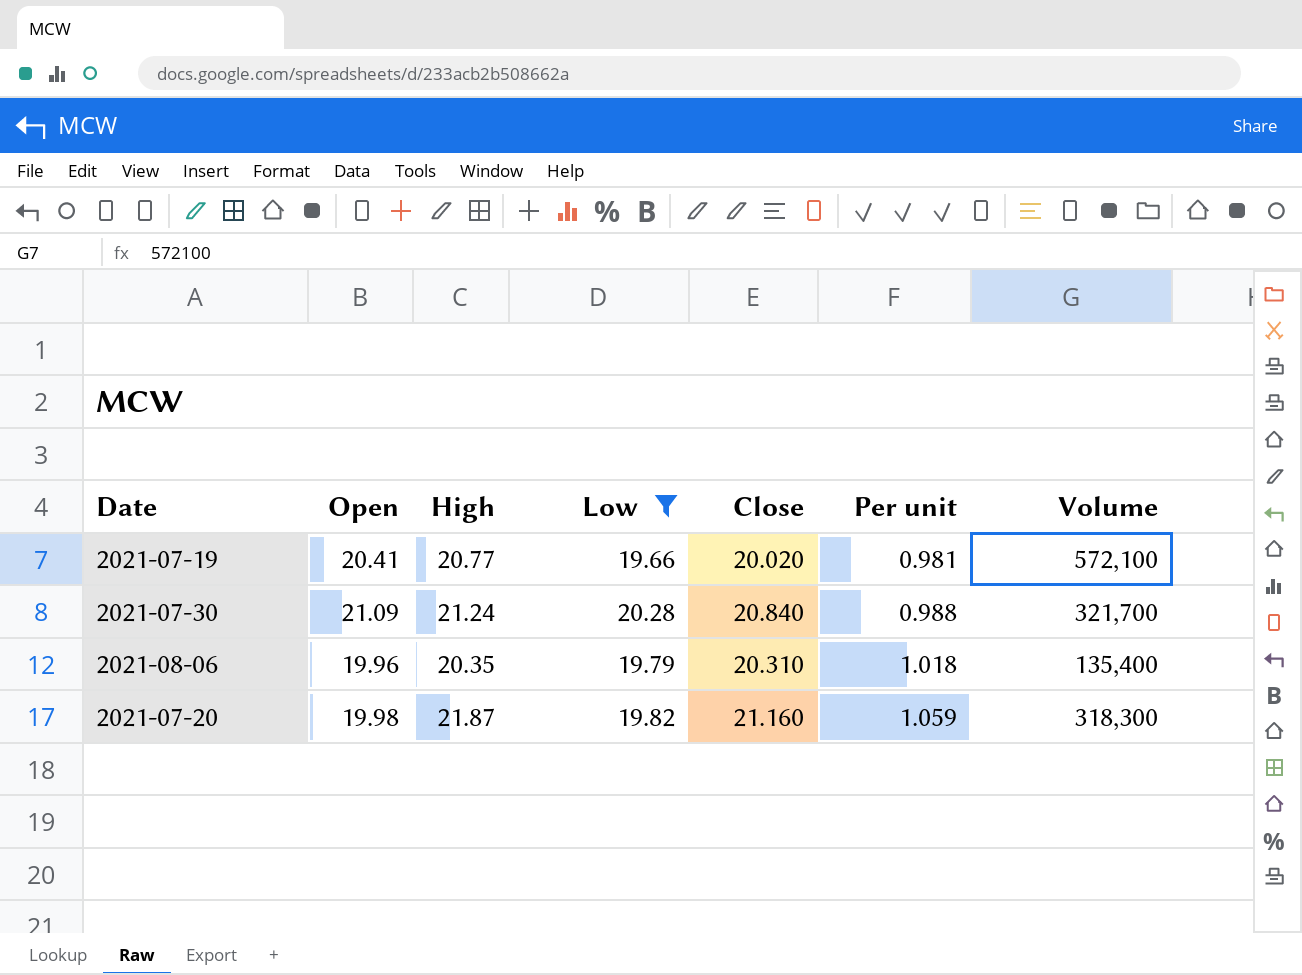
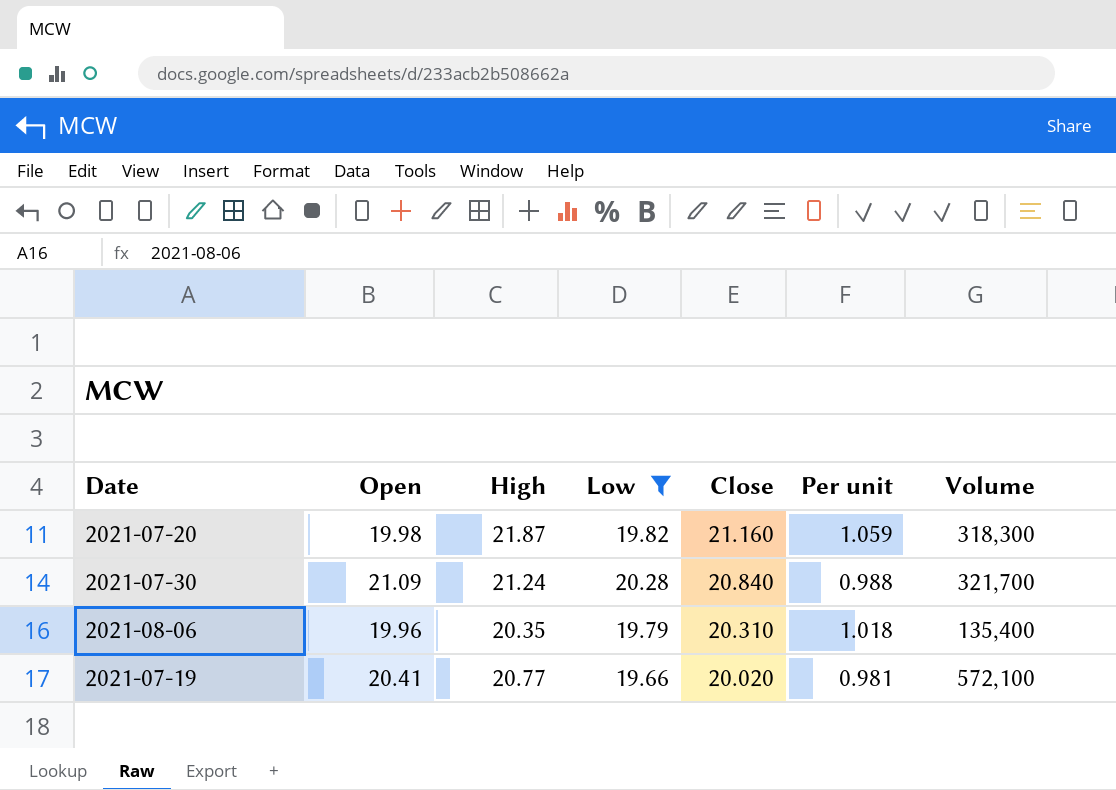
row order: Per unit ascending -> Close descending

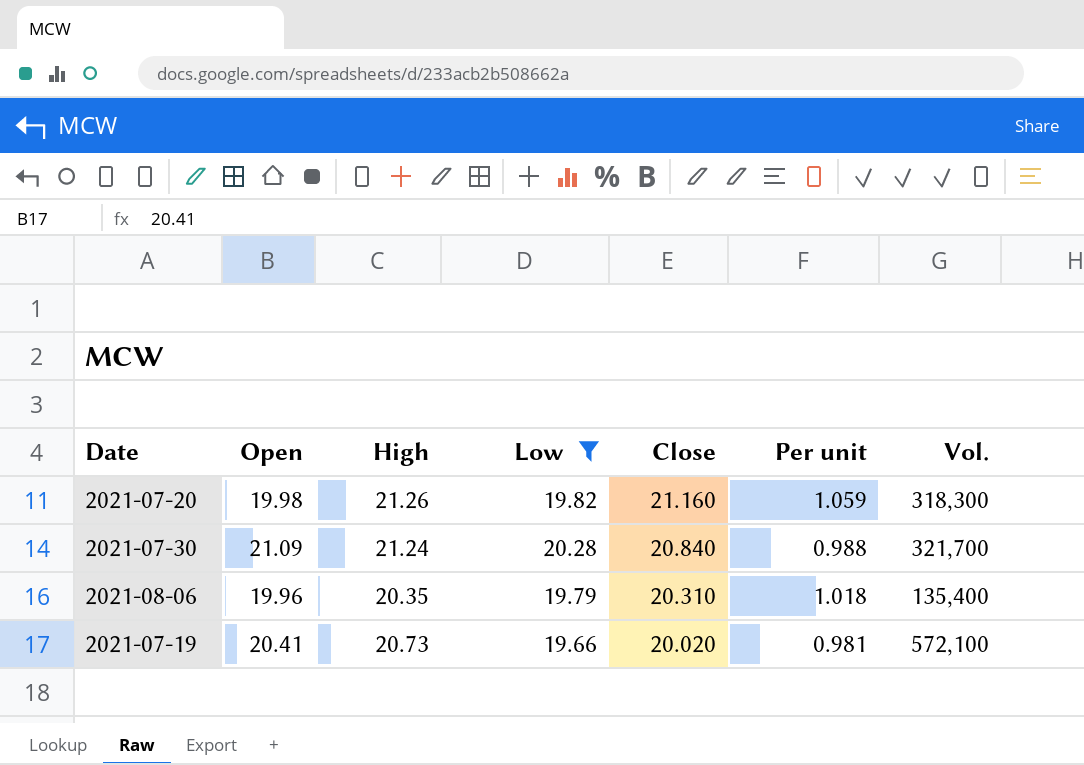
column name: Volume -> Vol.
2021-07-20 | High: 21.87 -> 21.26
2021-07-19 | High: 20.77 -> 20.73

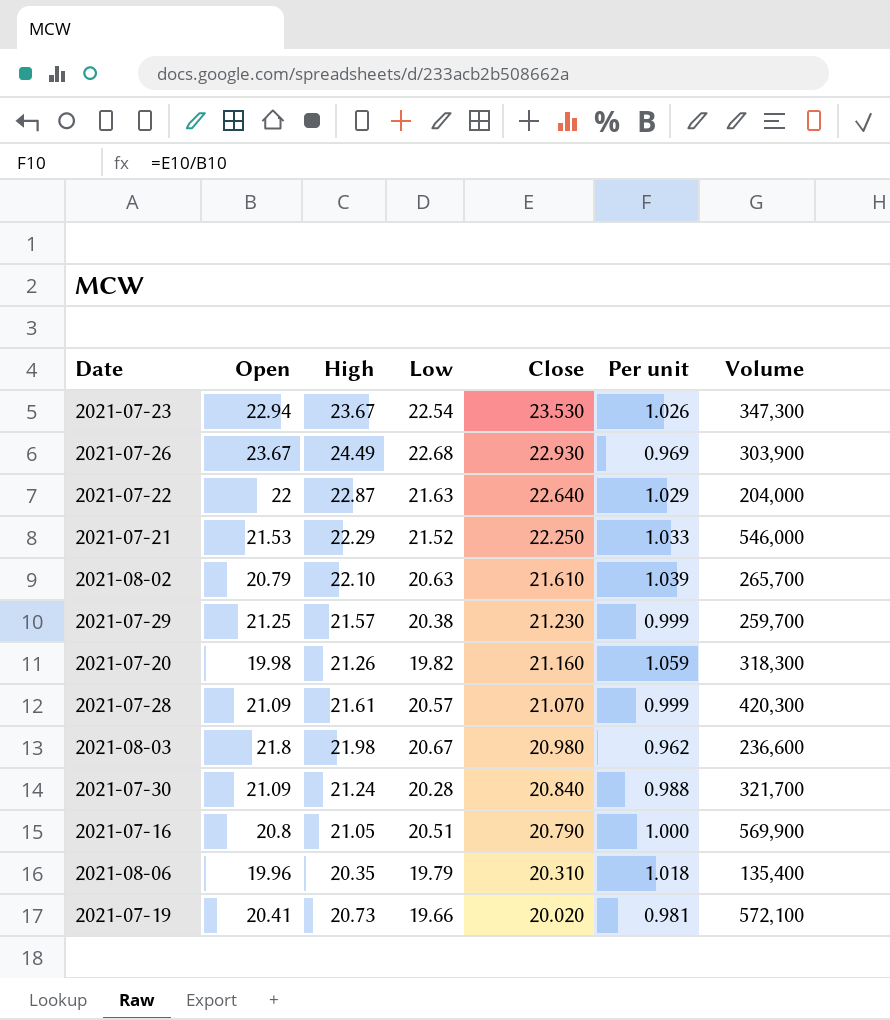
filter: Low <= 20.28 -> none
column name: Vol. -> Volume

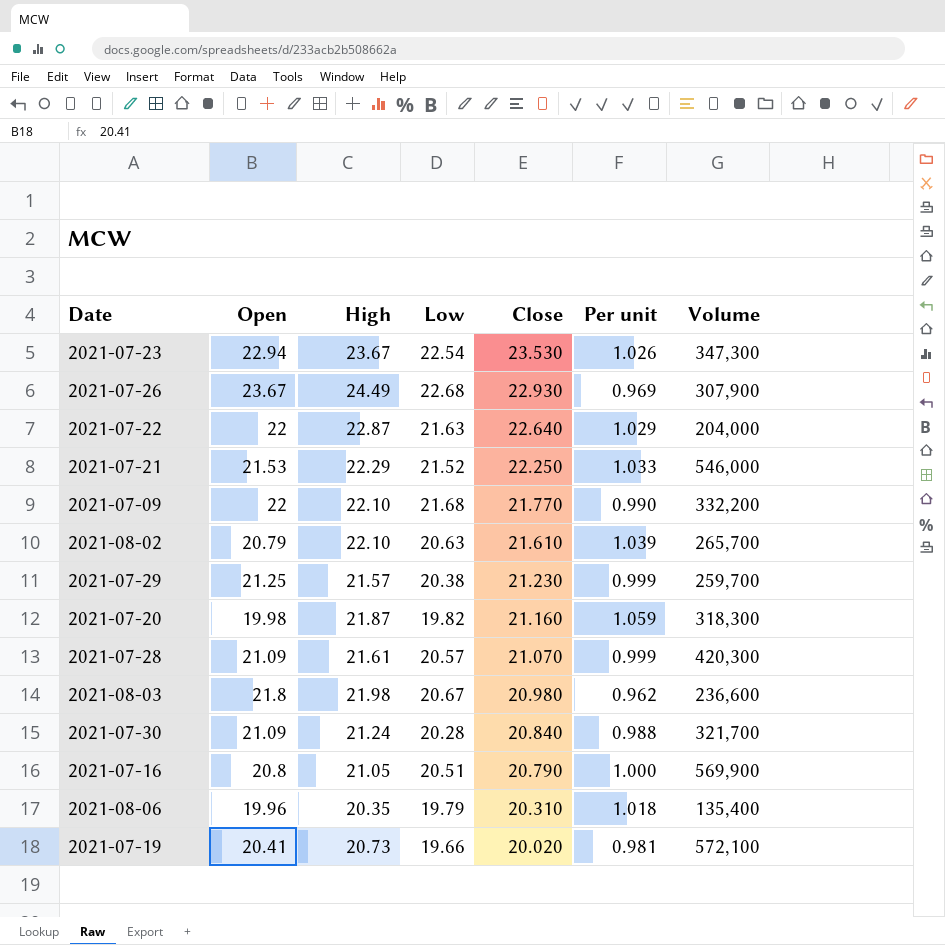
2021-07-26 | Volume: 303,900 -> 307,900
row 2021-07-09: none -> 22 | 22.10 | 21.68 | 21.770 | 0.990 | 332,200
2021-07-20 | High: 21.26 -> 21.87

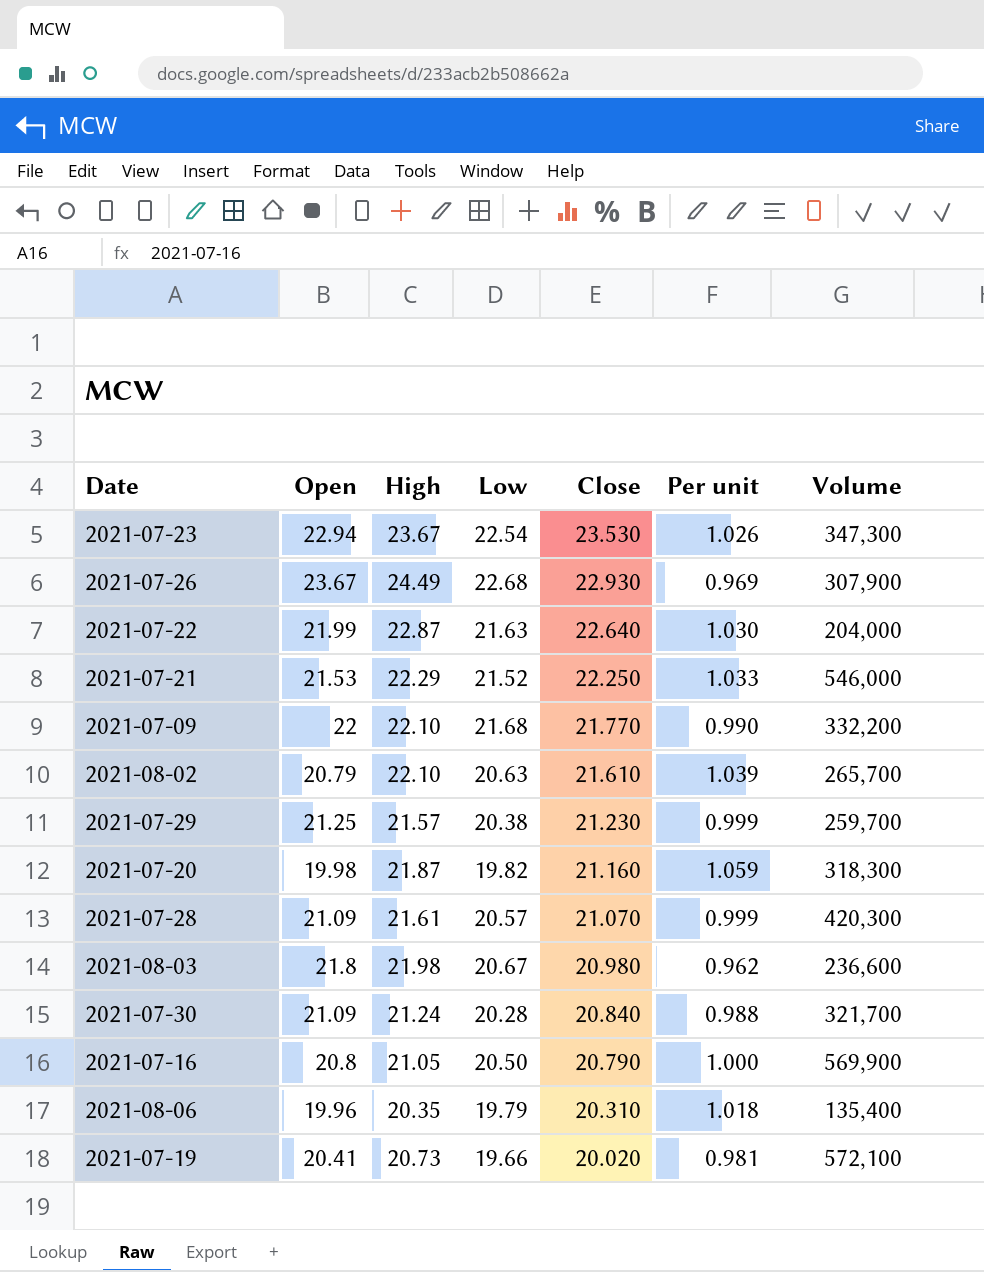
2021-07-22 | Open: 22 -> 21.99
2021-07-22 | Per unit: 1.029 -> 1.030
2021-07-16 | Low: 20.51 -> 20.50

